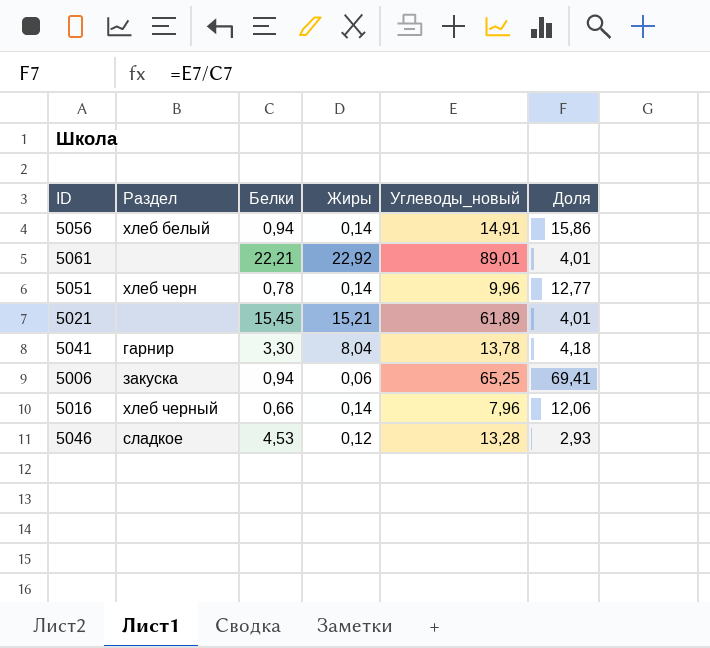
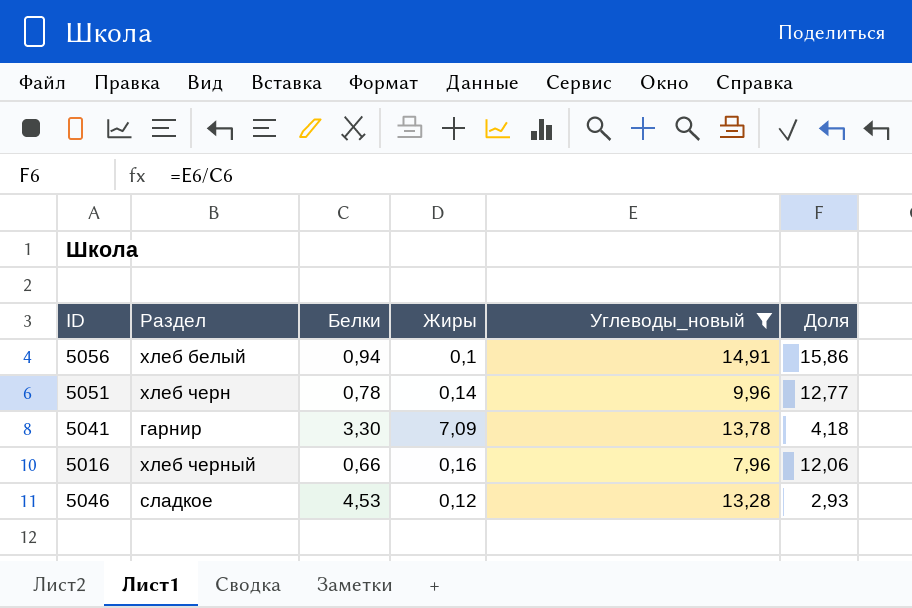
filter: none -> Углеводы_новый <= 14,91
5056 | Жиры: 0,14 -> 0,1
5041 | Жиры: 8,04 -> 7,09
5016 | Жиры: 0,14 -> 0,16

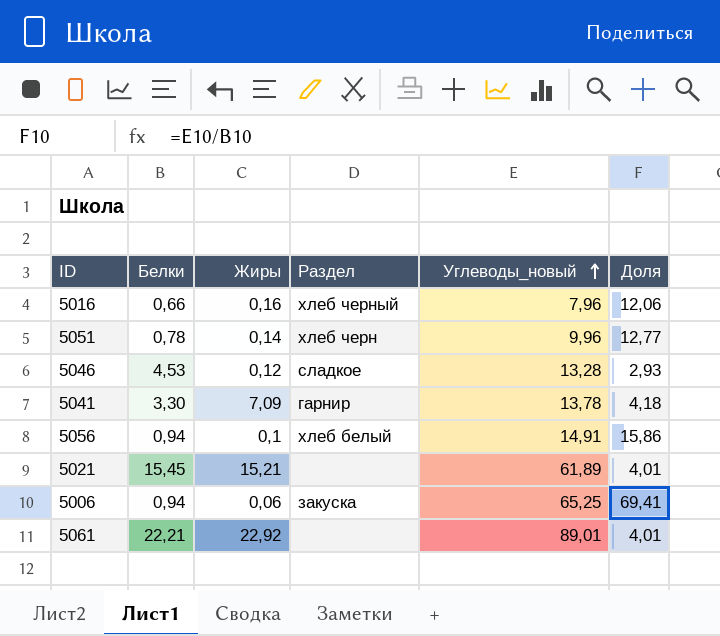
filter: Углеводы_новый <= 14,91 -> none
row order: none -> Углеводы_новый ascending
column Раздел | position: 2 -> 4

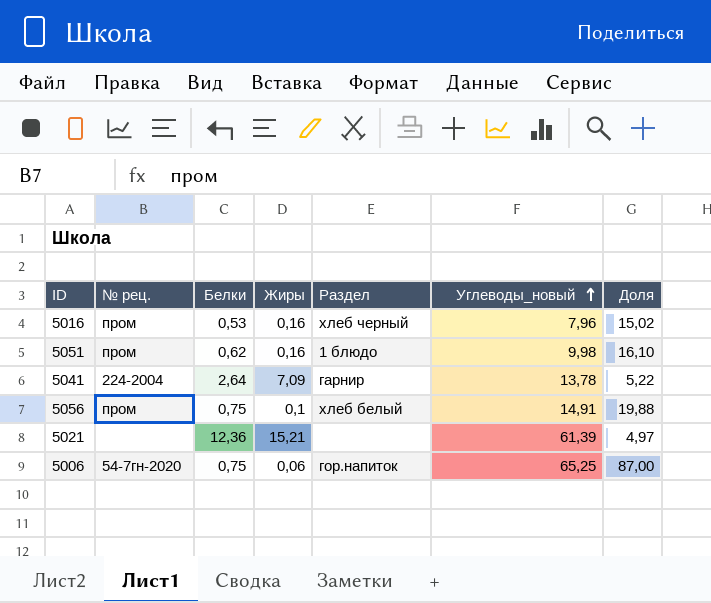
column № рец. | position: none -> 2
row 5046: 4,53 | 0,12 | сладкое | 13,28 | 2,93 -> none
row 5061: 22,21 | 22,92 | none | 89,01 | 4,01 -> none
5016 | Белки: 0,66 -> 0,53
5016 | Доля: 12,06 -> 15,02
5051 | Белки: 0,78 -> 0,62
5051 | Жиры: 0,14 -> 0,16
5051 | Раздел: хлеб черн -> 1 блюдо
5051 | Углеводы_новый: 9,96 -> 9,98
5051 | Доля: 12,77 -> 16,10
5041 | Белки: 3,30 -> 2,64
5041 | Доля: 4,18 -> 5,22
5056 | Белки: 0,94 -> 0,75
5056 | Доля: 15,86 -> 19,88
5021 | Белки: 15,45 -> 12,36
5021 | Углеводы_новый: 61,89 -> 61,39
5021 | Доля: 4,01 -> 4,97
5006 | Белки: 0,94 -> 0,75
5006 | Раздел: закуска -> гор.напиток
5006 | Доля: 69,41 -> 87,00

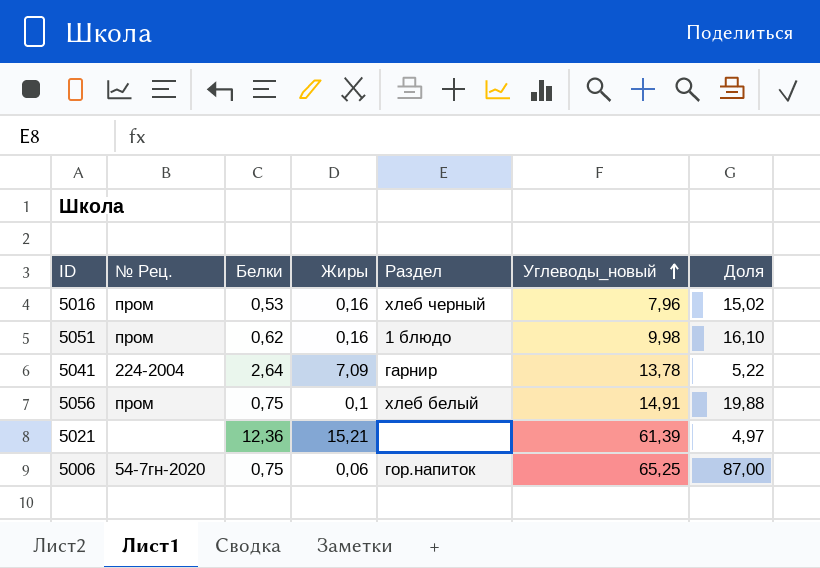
column name: № рец. -> № Рец.

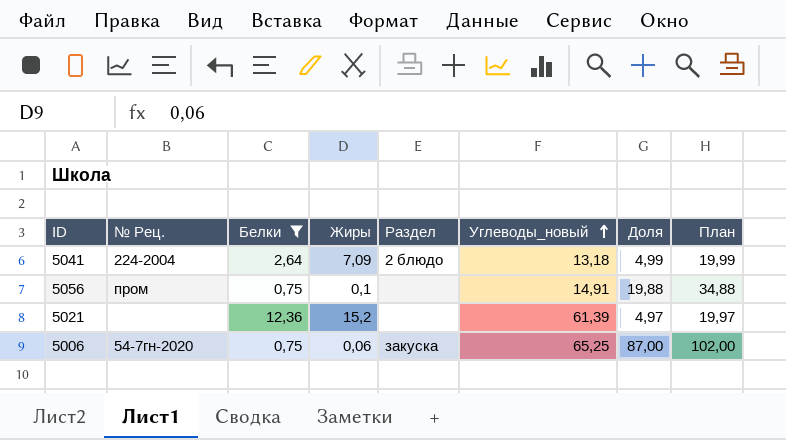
filter: none -> Белки >= 0,75
column План | formula: none -> [Доля] + 15
5041 | Раздел: гарнир -> 2 блюдо
5041 | Углеводы_новый: 13,78 -> 13,18
5041 | Доля: 5,22 -> 4,99
5056 | Раздел: хлеб белый -> none
5021 | Жиры: 15,21 -> 15,2
5006 | Раздел: гор.напиток -> закуска

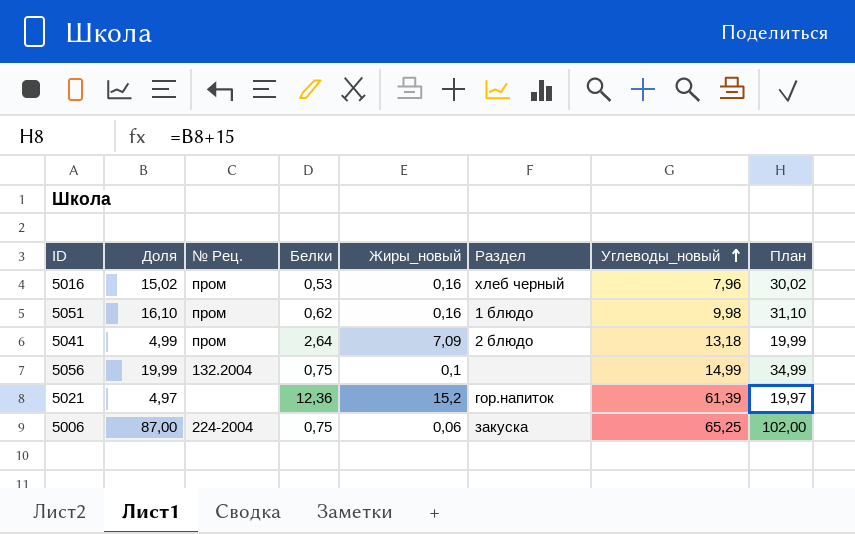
filter: Белки >= 0,75 -> none
column Доля | position: 7 -> 2
column name: Жиры -> Жиры_новый
5041 | № Рец.: 224-2004 -> пром
5056 | Доля: 19,88 -> 19,99
5056 | № Рец.: пром -> 132.2004
5056 | Углеводы_новый: 14,91 -> 14,99
5056 | План: 34,88 -> 34,99
5021 | Раздел: none -> гор.напиток
5006 | № Рец.: 54-7гн-2020 -> 224-2004

